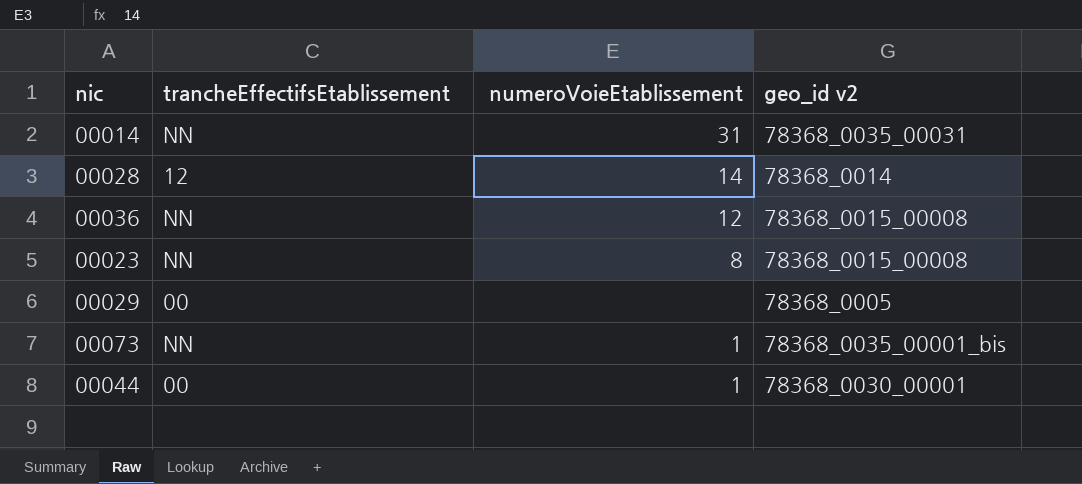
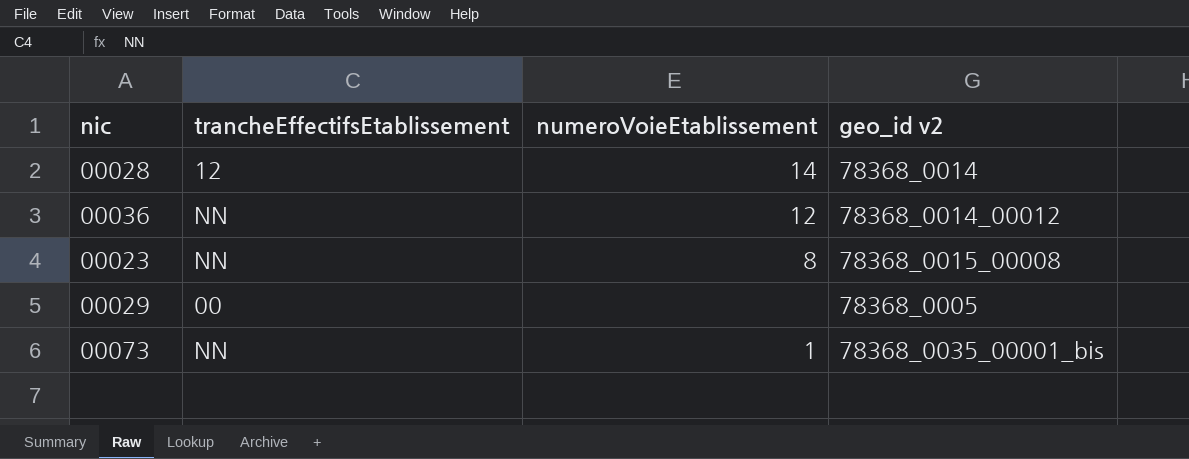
row 00014: NN | 31 | 78368_0035_00031 -> none
row 00044: 00 | 1 | 78368_0030_00001 -> none
00036 | geo_id v2: 78368_0015_00008 -> 78368_0014_00012

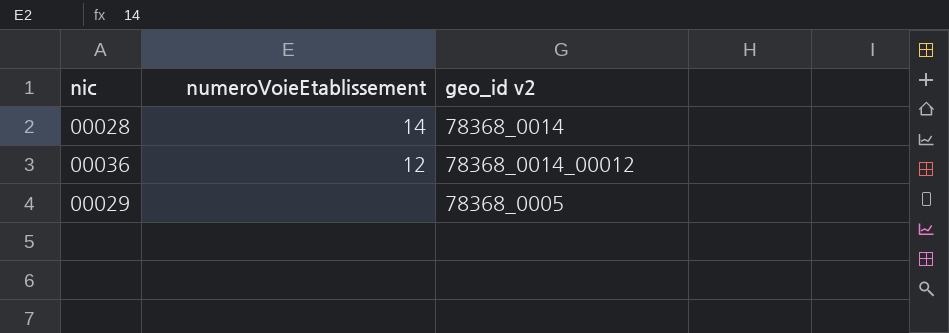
column trancheEffectifsEtablissement | position: 2 -> none
row 00023: NN | 8 | 78368_0015_00008 -> none
row 00073: NN | 1 | 78368_0035_00001_bis -> none

